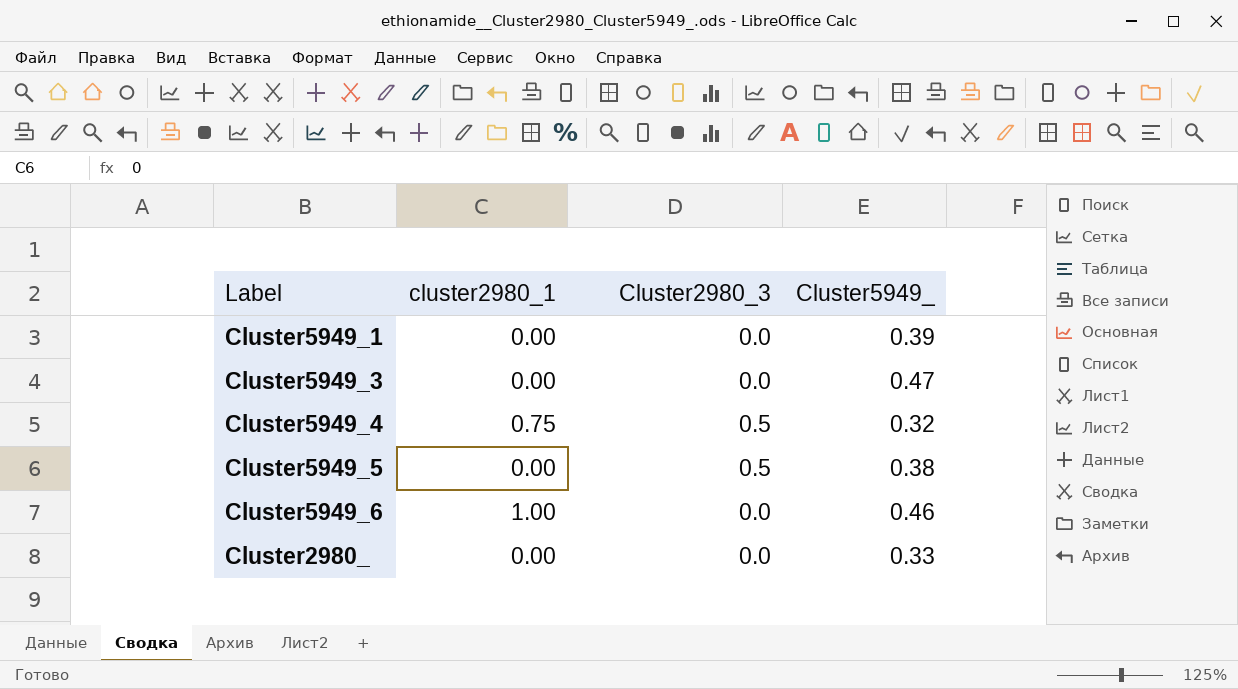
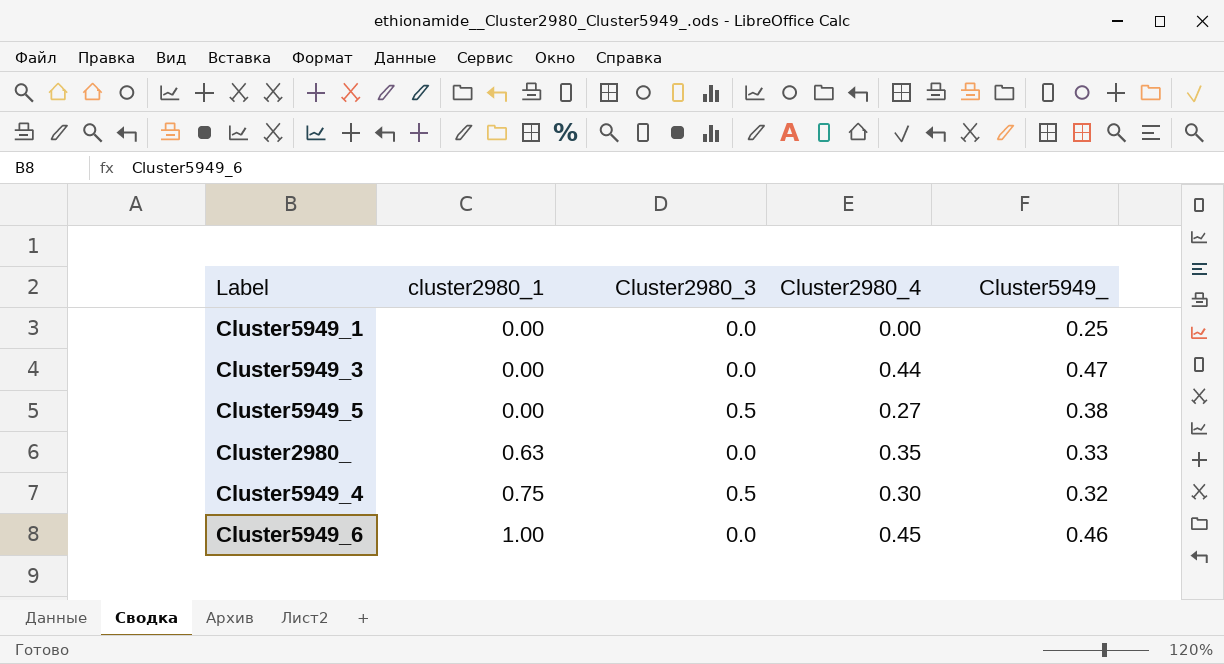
row order: none -> cluster2980_1 ascending
column Cluster2980_4 | position: none -> 4
Cluster5949_1 | Cluster5949_: 0.39 -> 0.25
Cluster2980_ | cluster2980_1: 0.00 -> 0.63

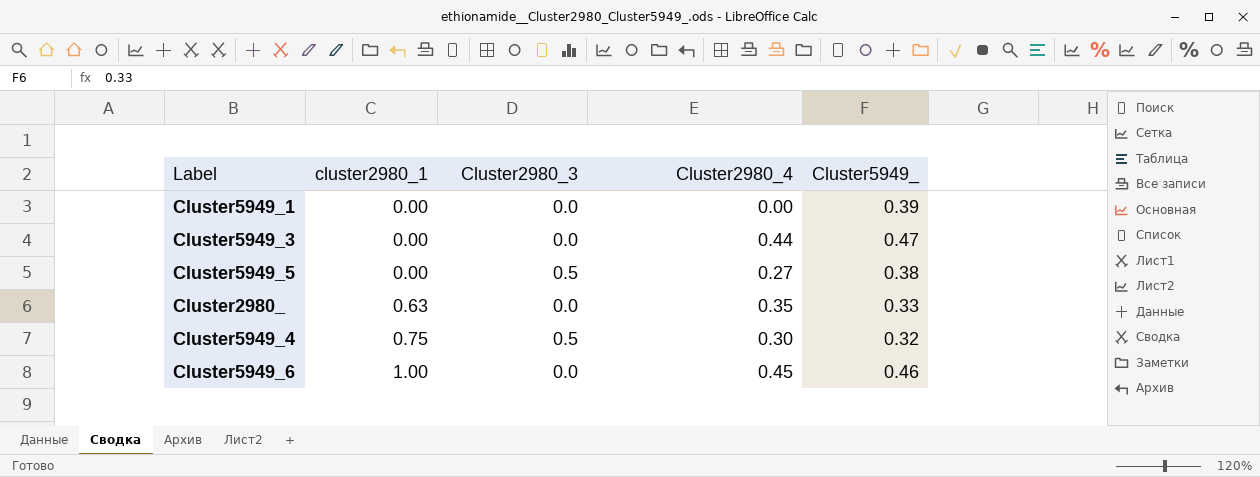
Cluster5949_1 | Cluster5949_: 0.25 -> 0.39

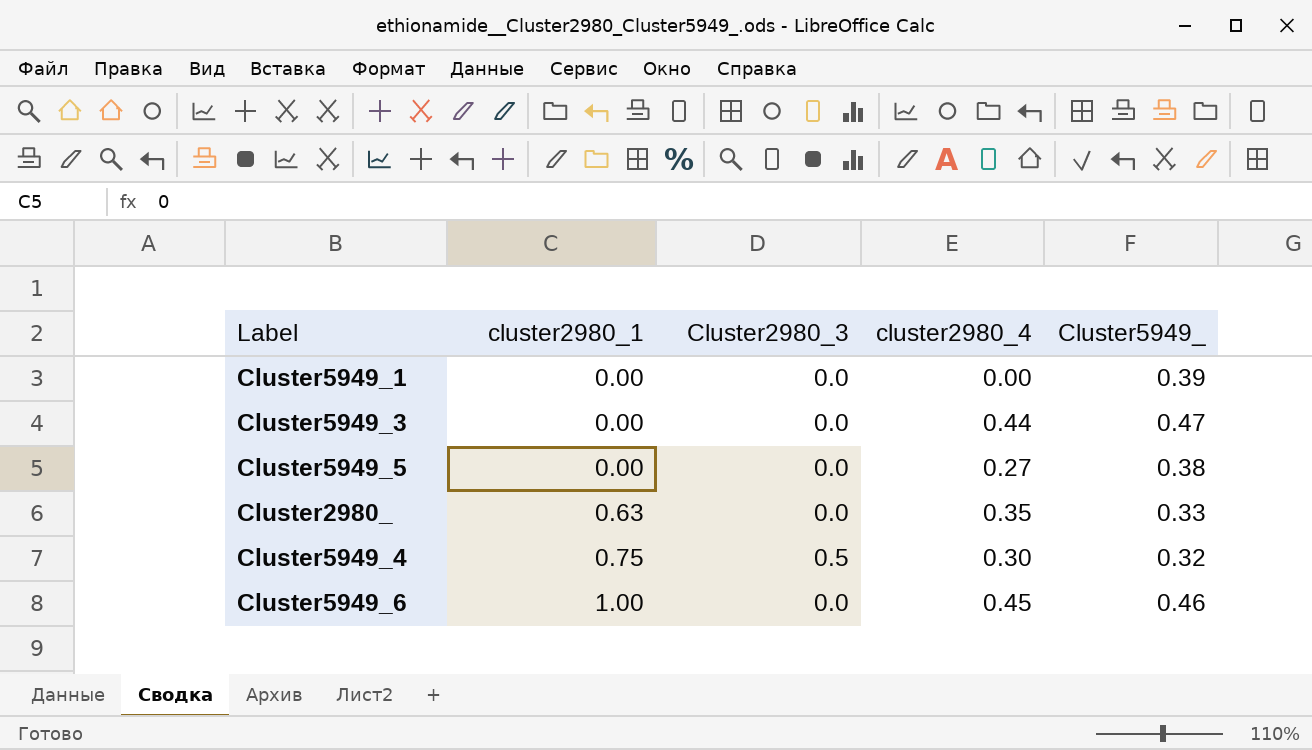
column name: Cluster2980_4 -> cluster2980_4
Cluster5949_5 | Cluster2980_3: 0.5 -> 0.0

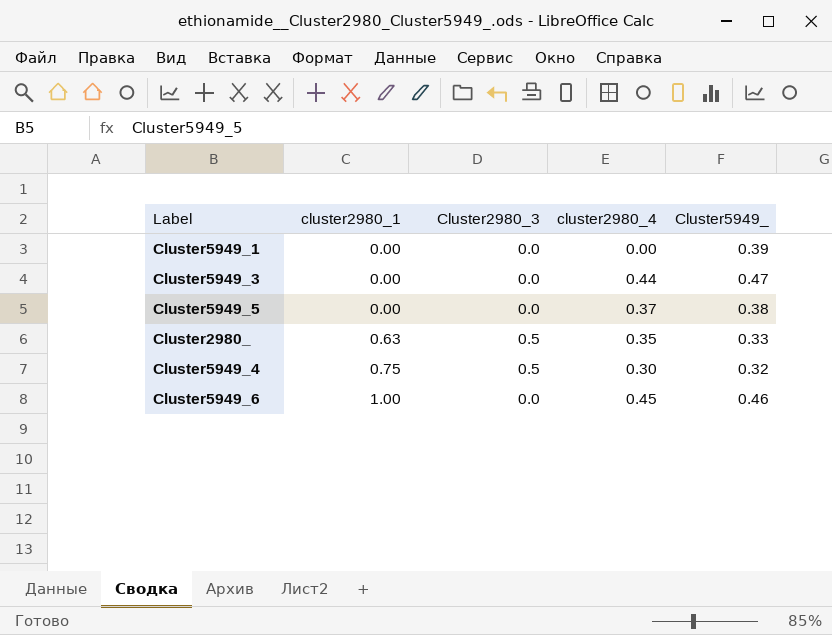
Cluster5949_5 | cluster2980_4: 0.27 -> 0.37
Cluster2980_ | Cluster2980_3: 0.0 -> 0.5

